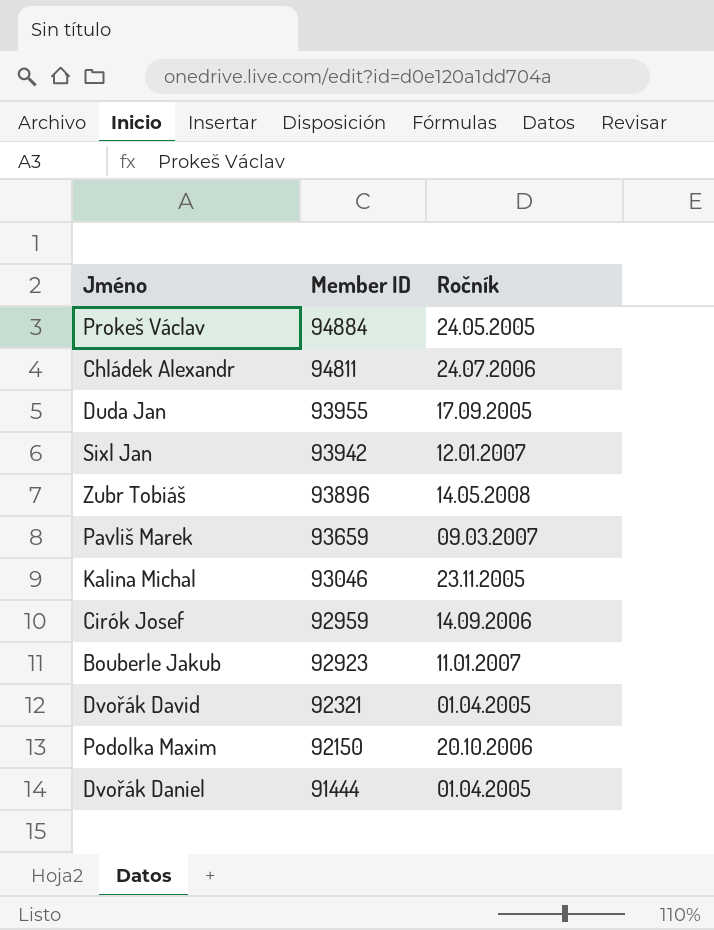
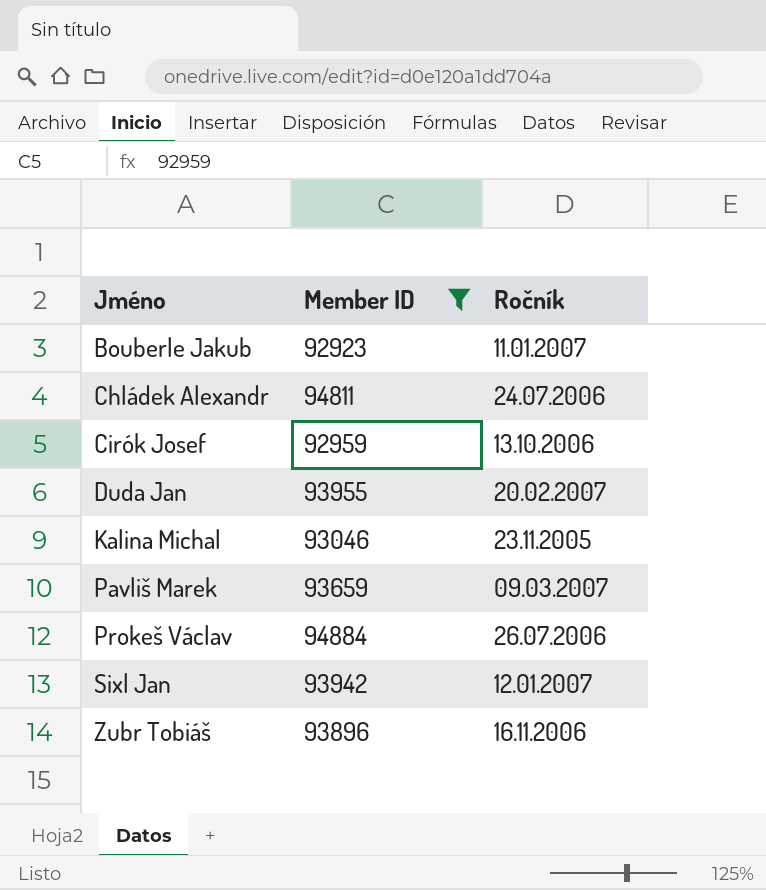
filter: none -> Member ID >= 92923
row order: Member ID descending -> Jméno ascending
Cirók Josef | Ročník: 14.09.2006 -> 13.10.2006
Duda Jan | Ročník: 17.09.2005 -> 20.02.2007
Prokeš Václav | Ročník: 24.05.2005 -> 26.07.2006
Zubr Tobiáš | Ročník: 14.05.2008 -> 16.11.2006

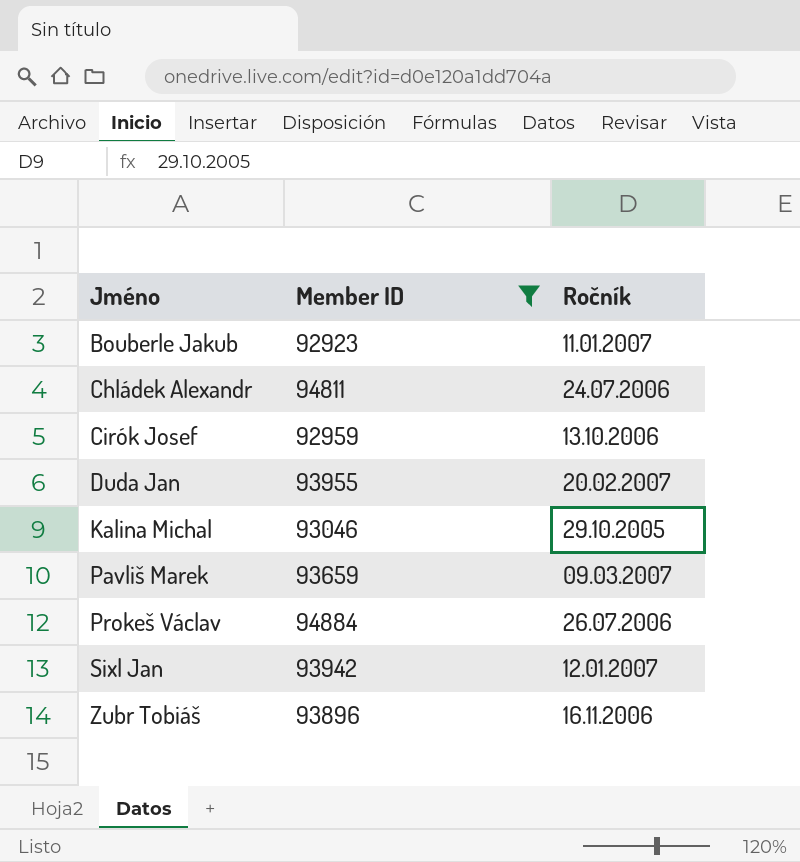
Kalina Michal | Ročník: 23.11.2005 -> 29.10.2005

